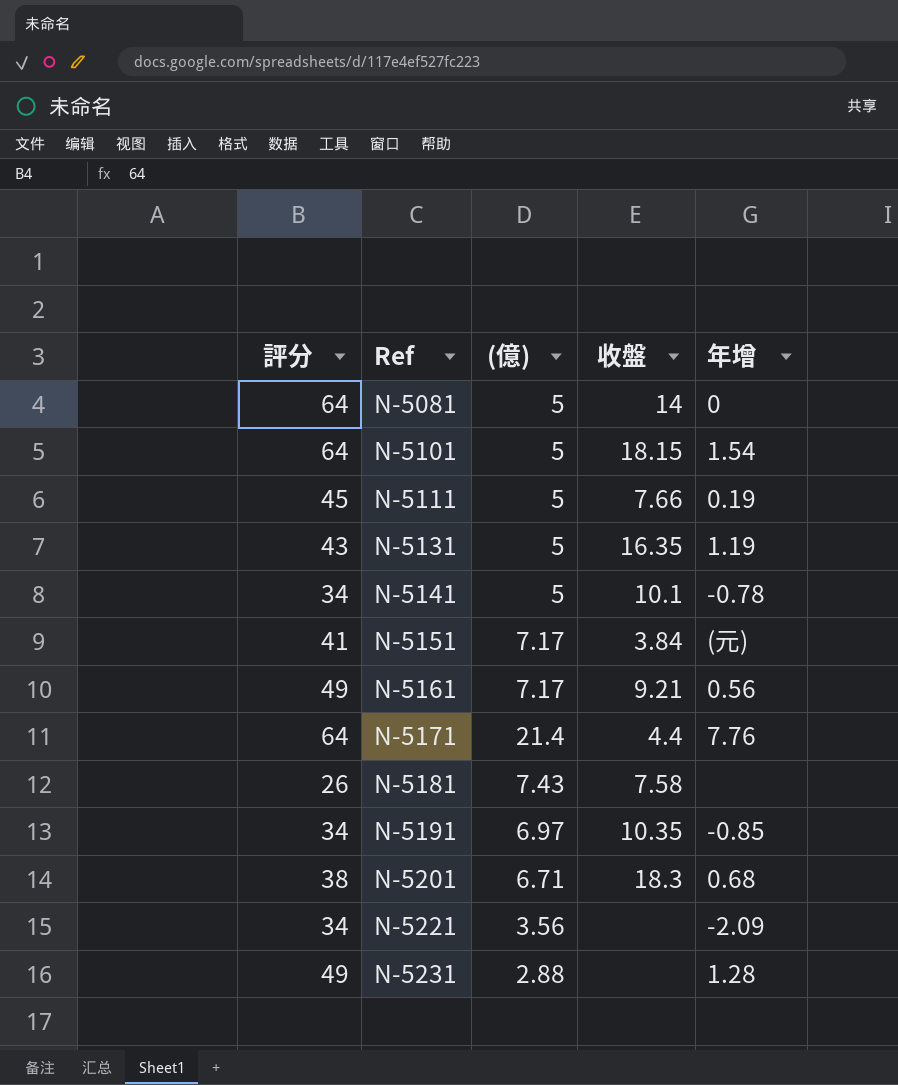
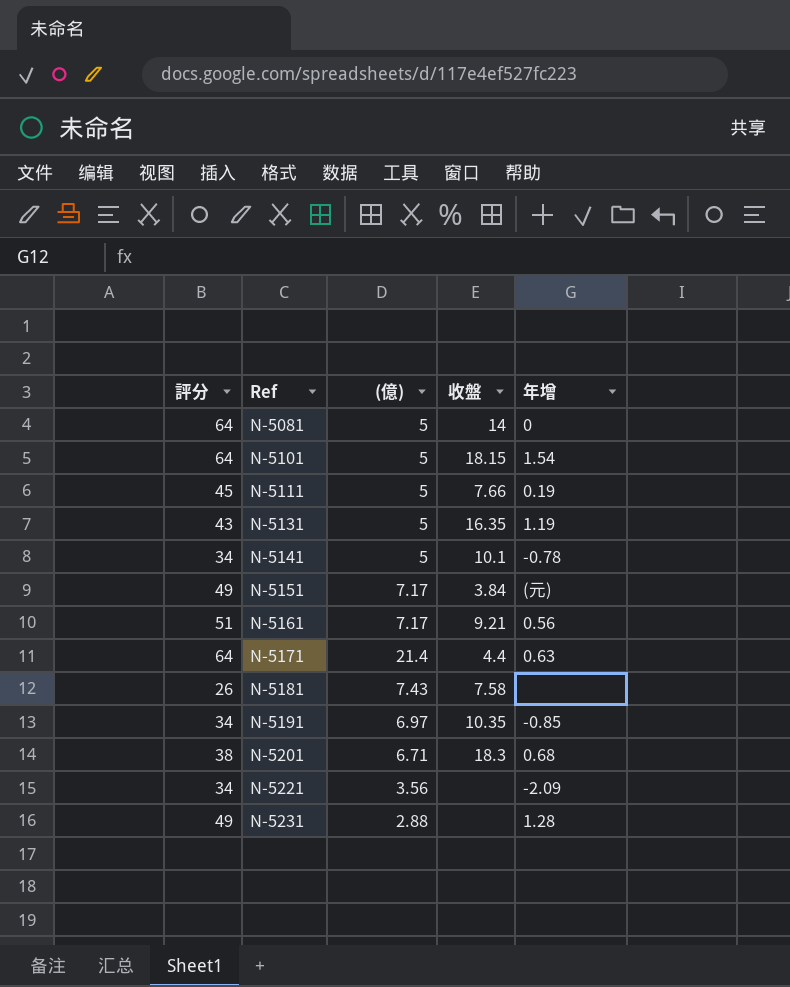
N-5151 | 評分: 41 -> 49
N-5161 | 評分: 49 -> 51
N-5171 | 年增: 7.76 -> 0.63

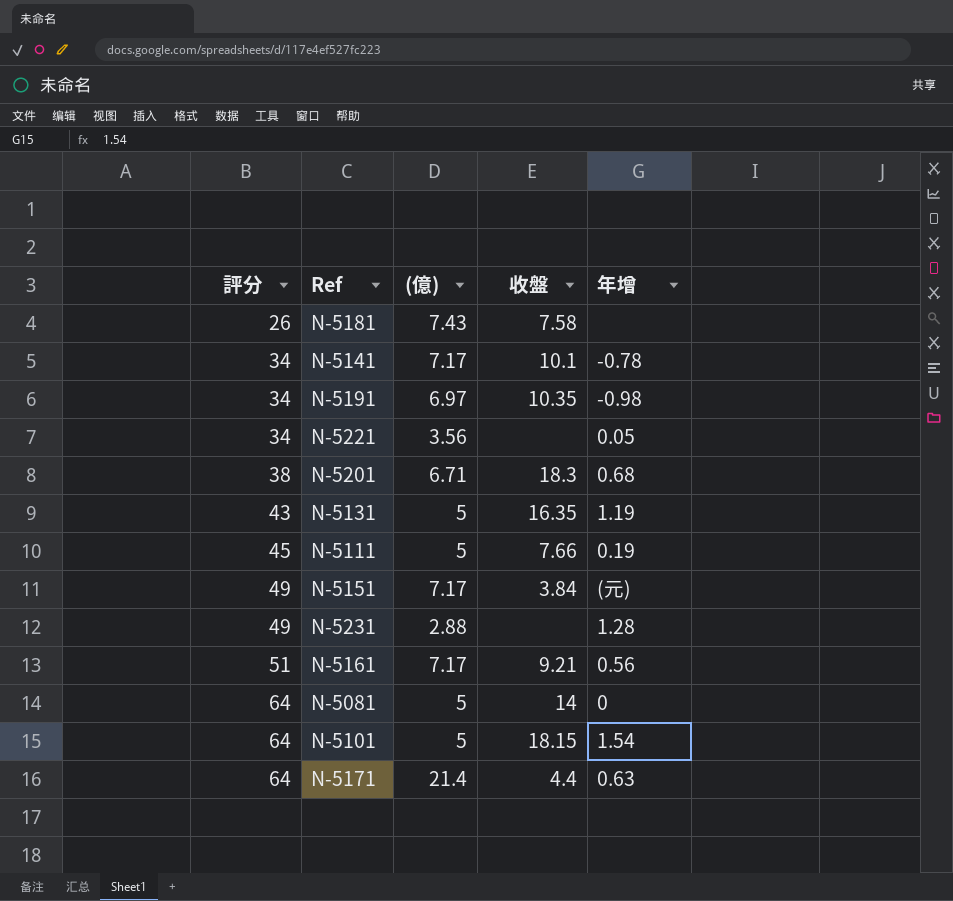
row order: Ref ascending -> 評分 ascending
N-5141 | (億): 5 -> 7.17
N-5191 | 年增: -0.85 -> -0.98
N-5221 | 年增: -2.09 -> 0.05

